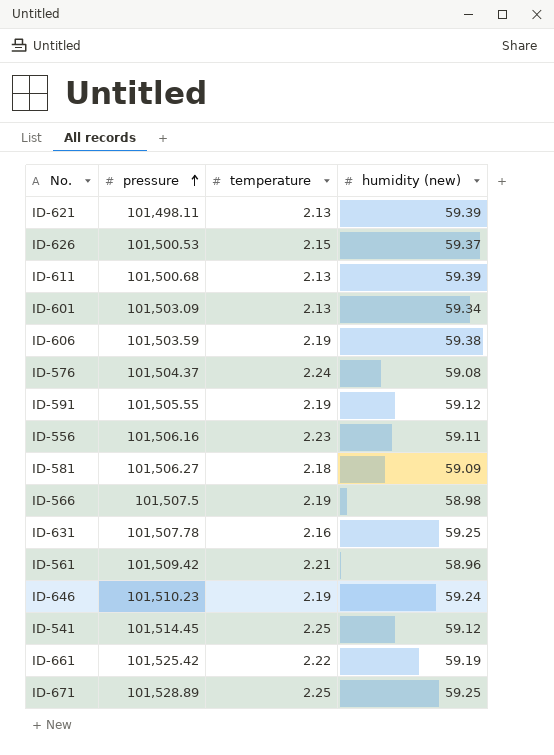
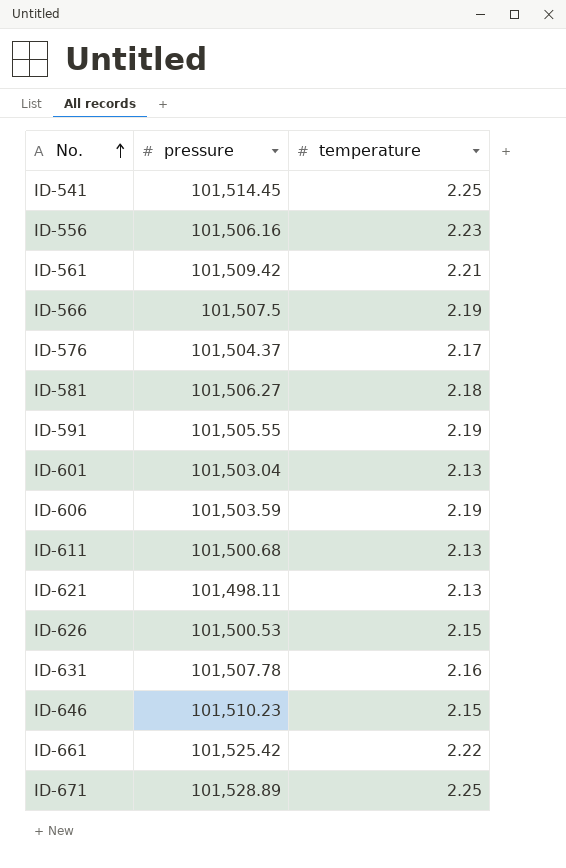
row order: pressure ascending -> No. ascending
column humidity (new) | position: 4 -> none
ID-576 | temperature: 2.24 -> 2.17
ID-601 | pressure: 101,503.09 -> 101,503.04
ID-646 | temperature: 2.19 -> 2.15

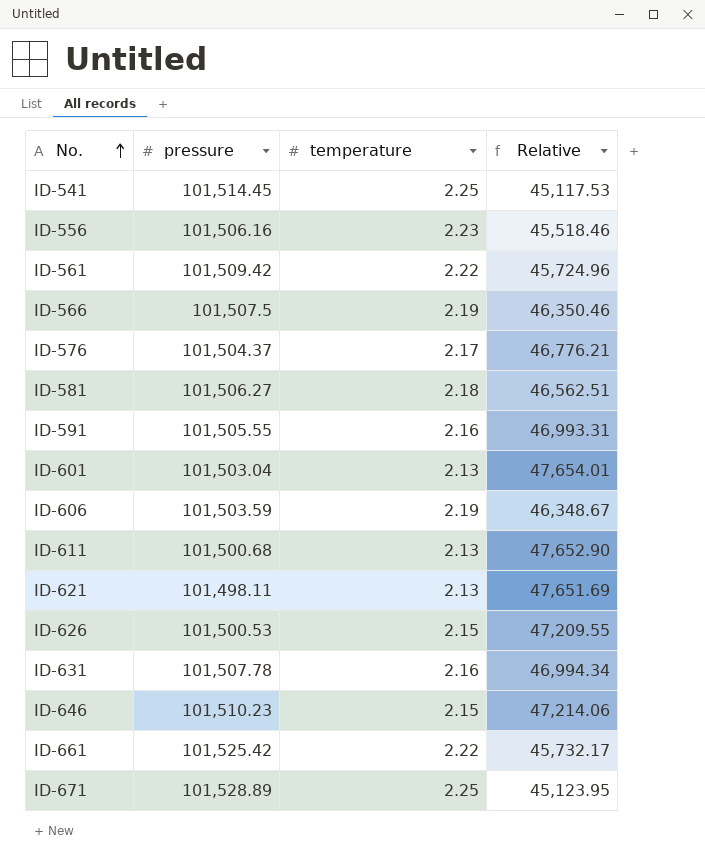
column Relative | formula: none -> [pressure] / [temperature]
ID-561 | temperature: 2.21 -> 2.22
ID-591 | temperature: 2.19 -> 2.16

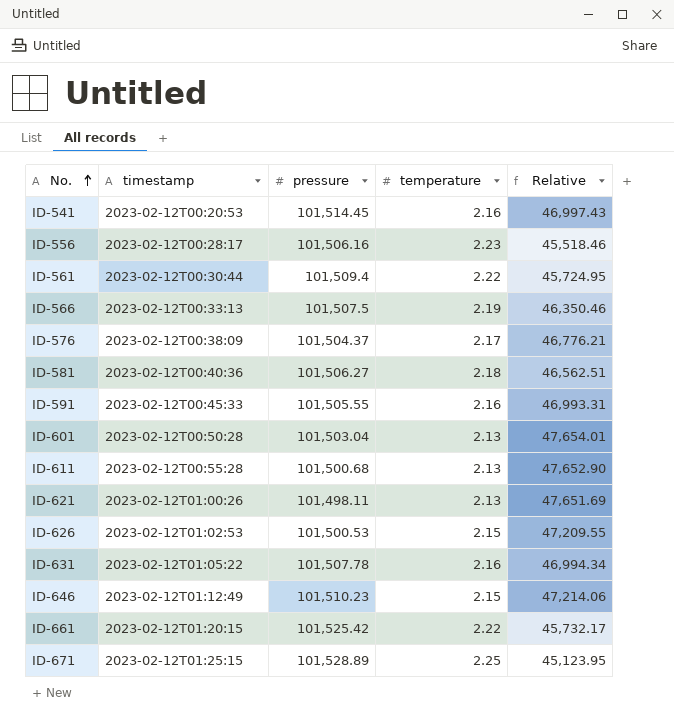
column timestamp | position: none -> 2
row ID-606: 101,503.59 | 2.19 | 46,348.67 -> none
ID-541 | temperature: 2.25 -> 2.16
ID-541 | Relative: 45,117.53 -> 46,997.43
ID-561 | pressure: 101,509.42 -> 101,509.4
ID-561 | Relative: 45,724.96 -> 45,724.95

